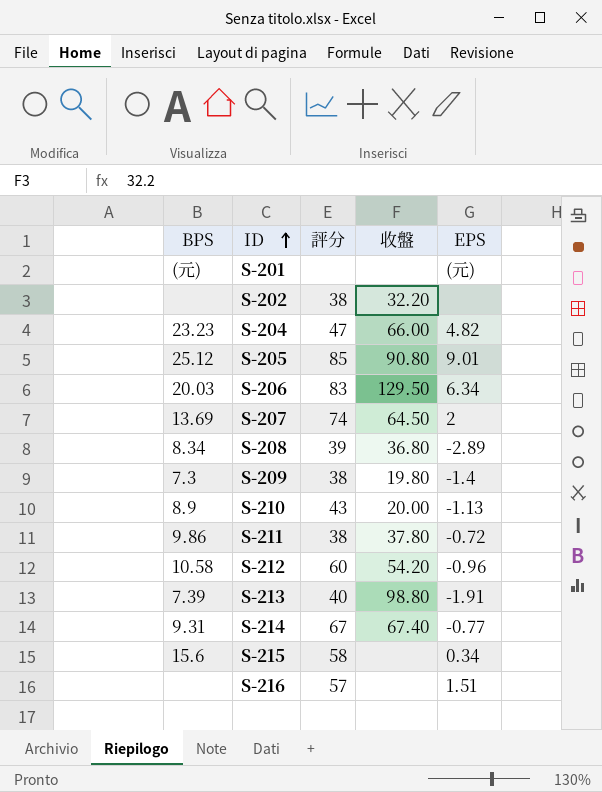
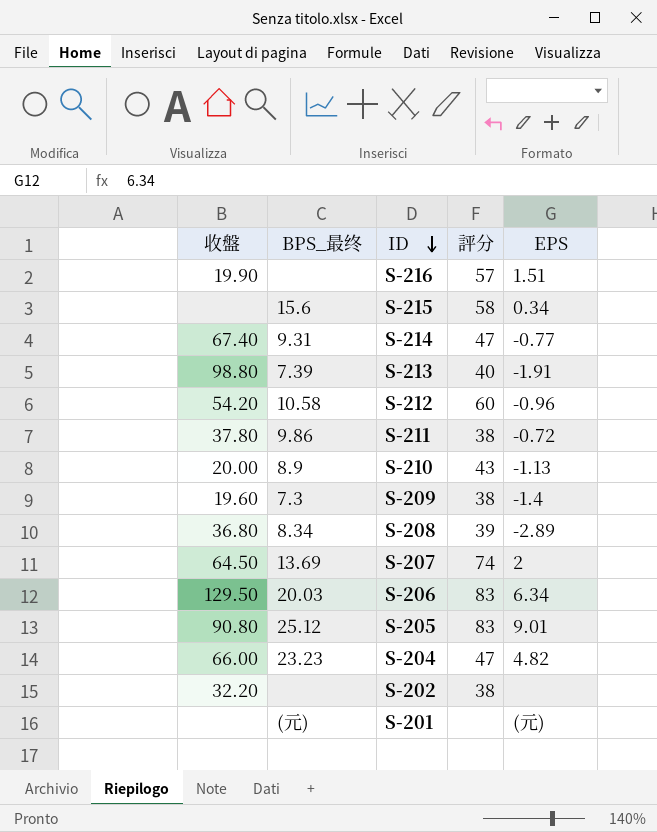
row order: ID ascending -> ID descending
column 收盤 | position: 4 -> 1
column name: BPS -> BPS_最终
S-216 | 收盤: none -> 19.90
S-214 | 評分: 67 -> 47
S-209 | 收盤: 19.80 -> 19.60
S-205 | 評分: 85 -> 83

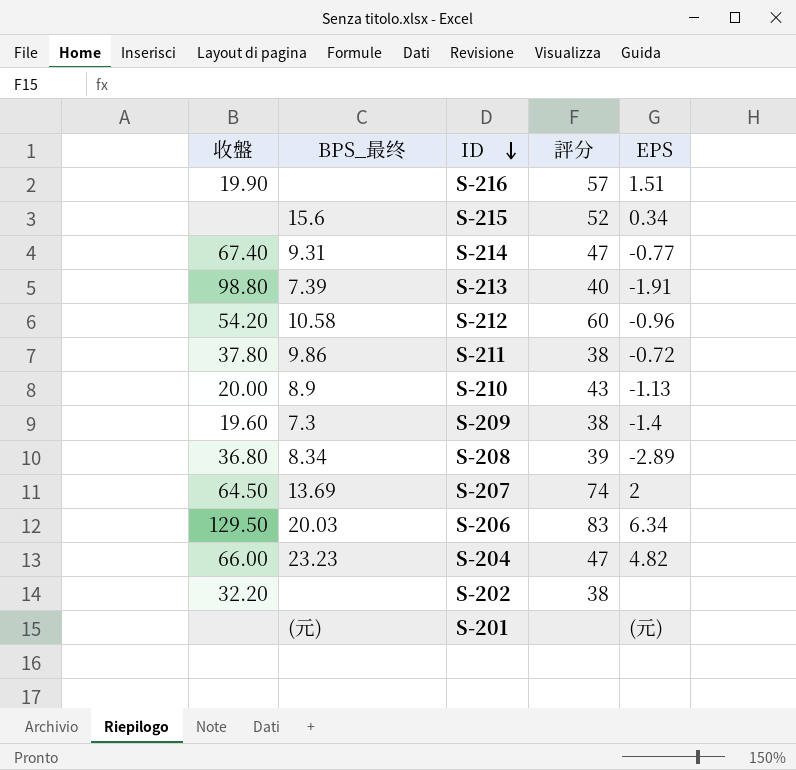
row S-205: 90.80 | 25.12 | 83 | 9.01 -> none
S-215 | 評分: 58 -> 52

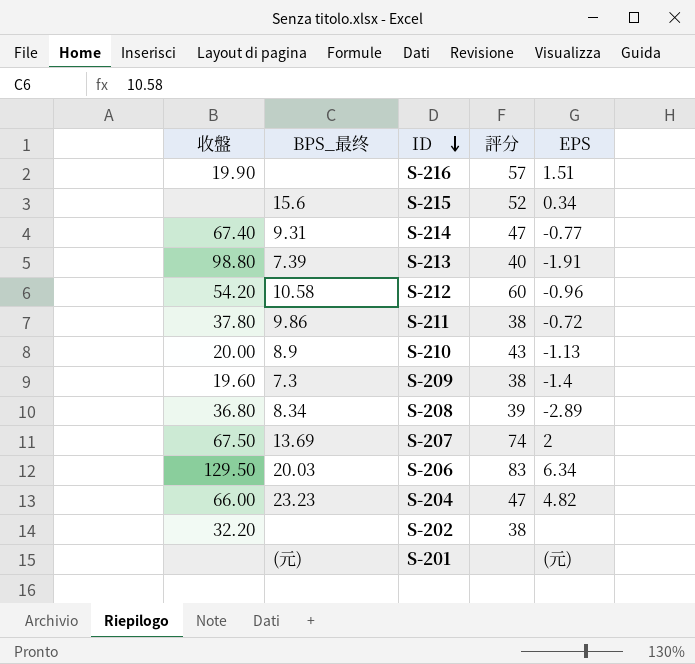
S-207 | 收盤: 64.50 -> 67.50

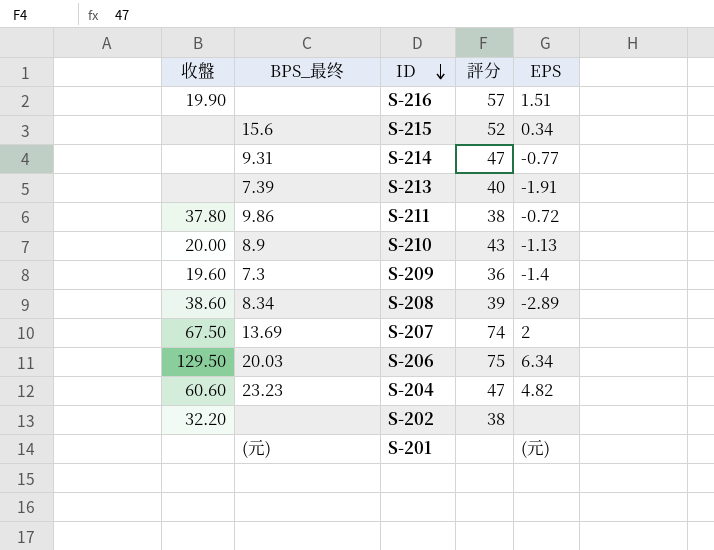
row S-212: 54.20 | 10.58 | 60 | -0.96 -> none
S-214 | 收盤: 67.40 -> none
S-213 | 收盤: 98.80 -> none
S-209 | 評分: 38 -> 36
S-208 | 收盤: 36.80 -> 38.60
S-206 | 評分: 83 -> 75
S-204 | 收盤: 66.00 -> 60.60

